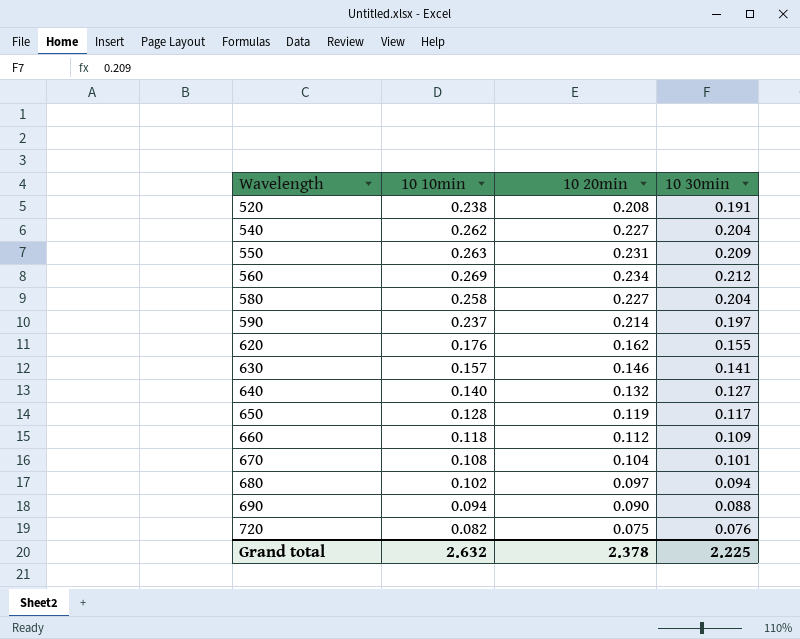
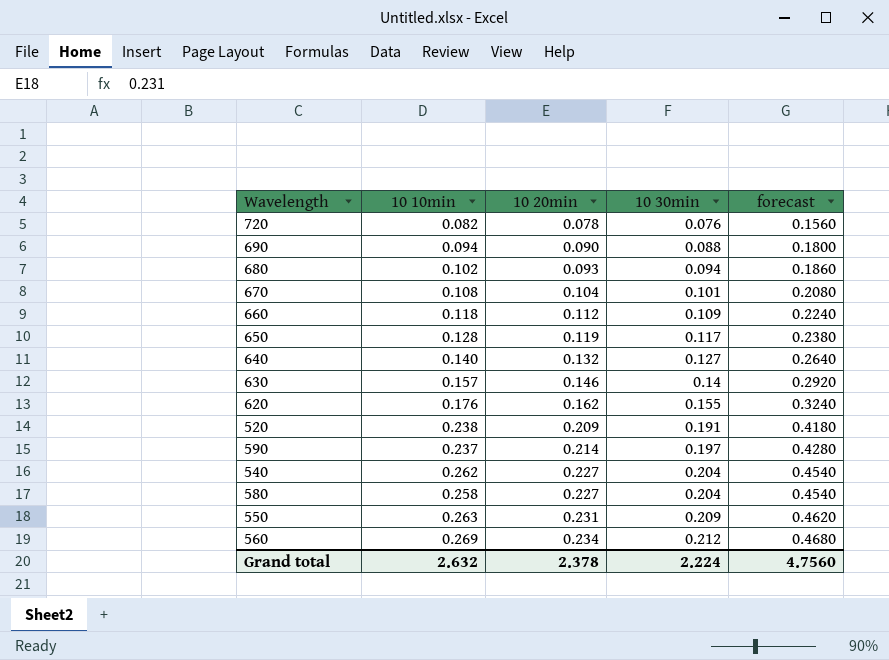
row order: Wavelength ascending -> 10 20min ascending
column forecast | formula: none -> [10 20min] * 2
720 | 10 20min: 0.075 -> 0.078
680 | 10 20min: 0.097 -> 0.093
630 | 10 30min: 0.141 -> 0.14
520 | 10 20min: 0.208 -> 0.209
Grand total | 10 30min: 2.225 -> 2.224

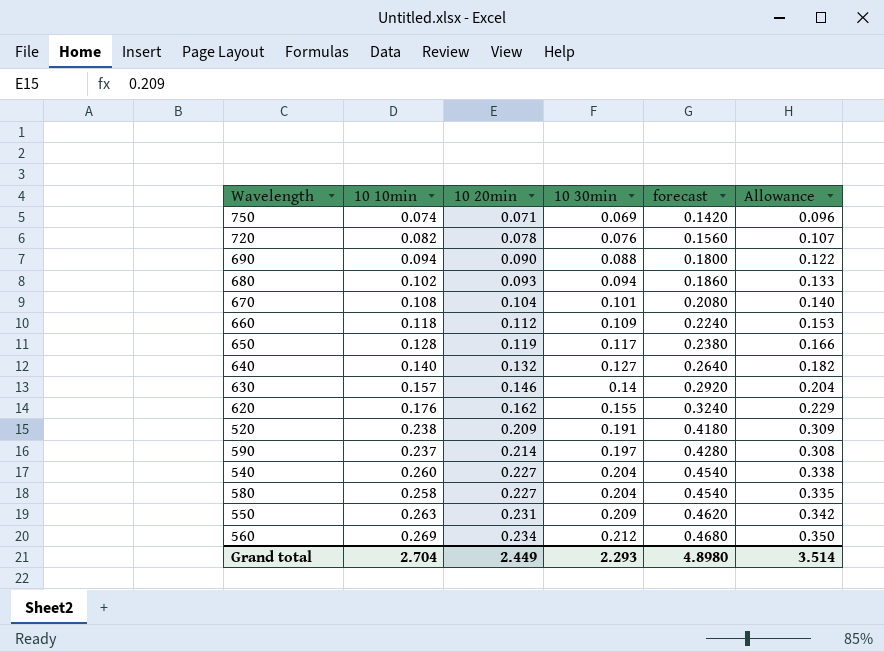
column Allowance | formula: none -> [10 10min] * 1.3
row 750: none -> 0.074 | 0.071 | 0.069 | 0.1420 | 0.096
540 | 10 10min: 0.262 -> 0.260
Grand total | 10 10min: 2.632 -> 2.704
Grand total | 10 20min: 2.378 -> 2.449
Grand total | 10 30min: 2.224 -> 2.293
Grand total | forecast: 4.7560 -> 4.8980

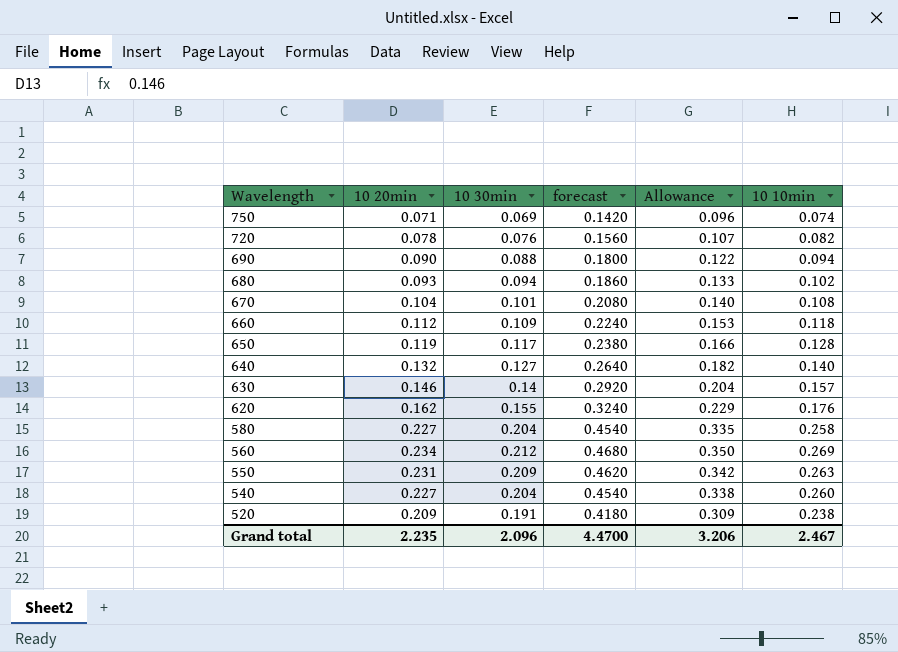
row order: 10 20min ascending -> Wavelength descending
column 10 10min | position: 2 -> 6
row 590: 0.237 | 0.214 | 0.197 | 0.4280 | 0.308 -> none
Grand total | 10 20min: 2.449 -> 2.235
Grand total | 10 30min: 2.293 -> 2.096
Grand total | forecast: 4.8980 -> 4.4700
Grand total | Allowance: 3.514 -> 3.206
Grand total | 10 10min: 2.704 -> 2.467

